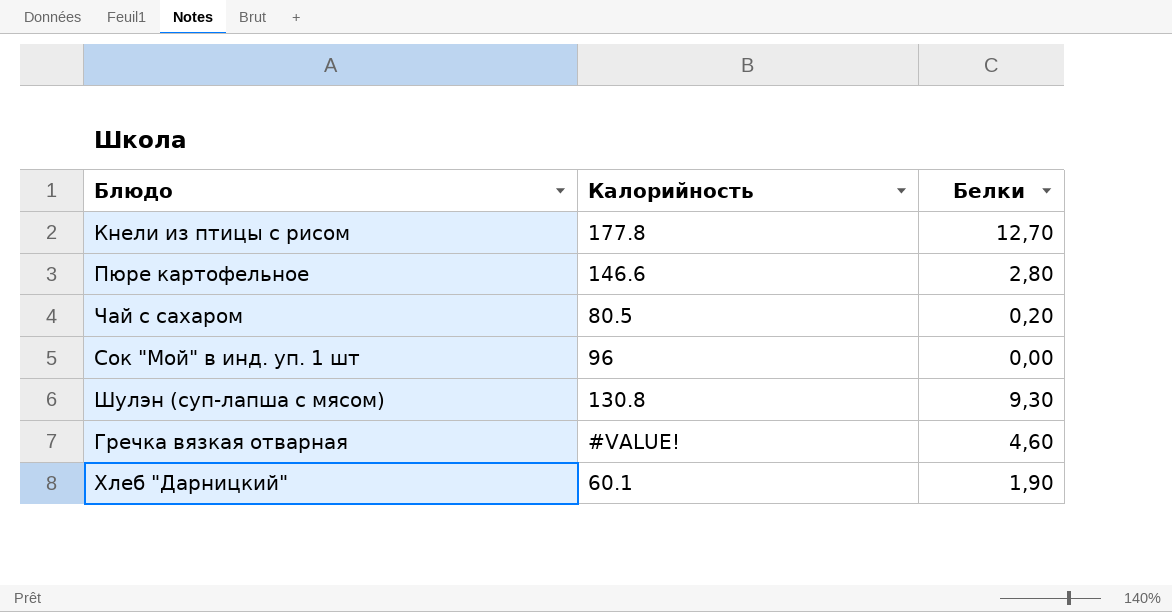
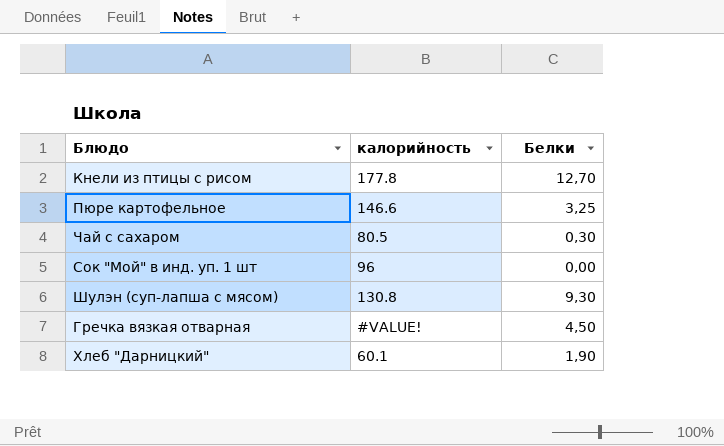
column name: Калорийность -> калорийность
Пюре картофельное | Белки: 2,80 -> 3,25
Чай с сахаром | Белки: 0,20 -> 0,30
Гречка вязкая отварная | Белки: 4,60 -> 4,50

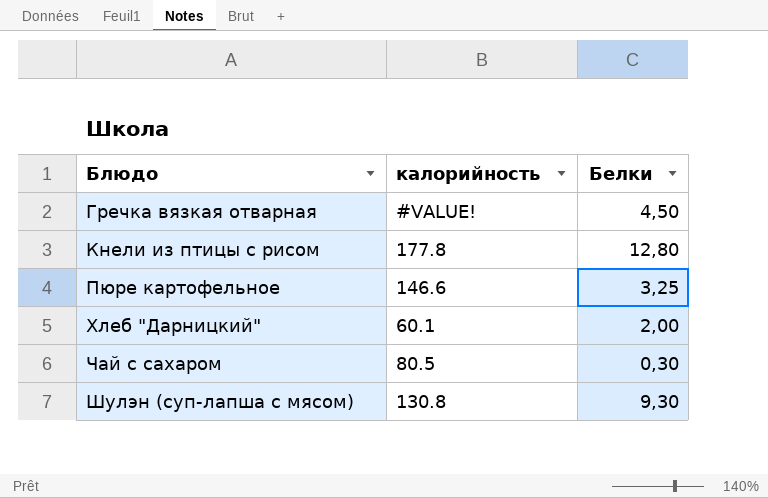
row order: none -> Блюдо ascending
row Сок "Мой" в инд. уп. 1 шт: 96 | 0,00 -> none
Кнели из птицы с рисом | Белки: 12,70 -> 12,80
Хлеб "Дарницкий" | Белки: 1,90 -> 2,00

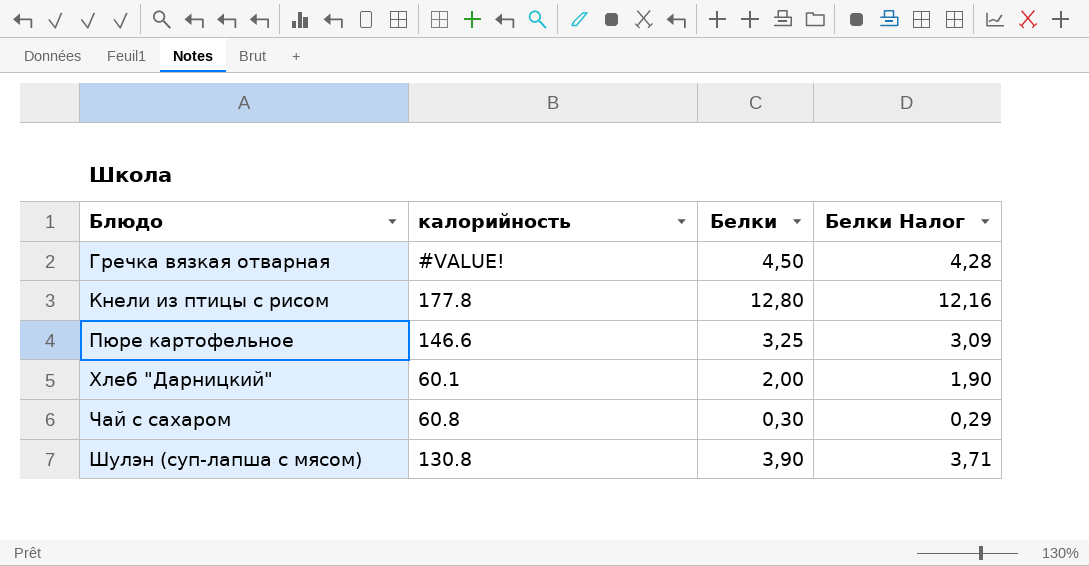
column Белки Налог | formula: none -> [Белки] * 0,95
Чай с сахаром | калорийность: 80.5 -> 60.8
Шулэн (суп-лапша с мясом) | Белки: 9,30 -> 3,90

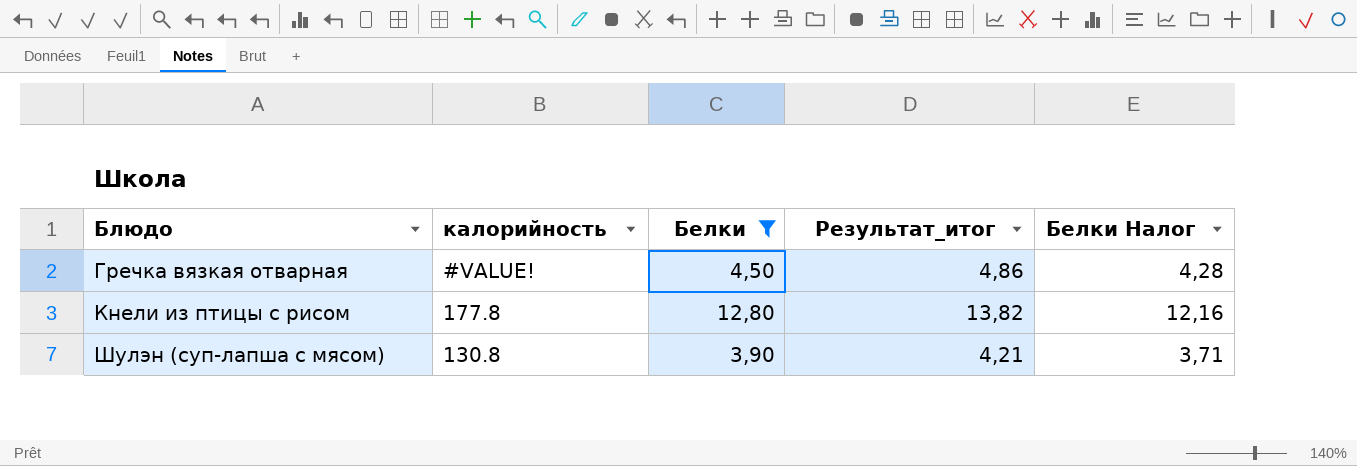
filter: none -> Белки >= 3,90
column Результат_итог | formula: none -> [Белки] * 1,08

